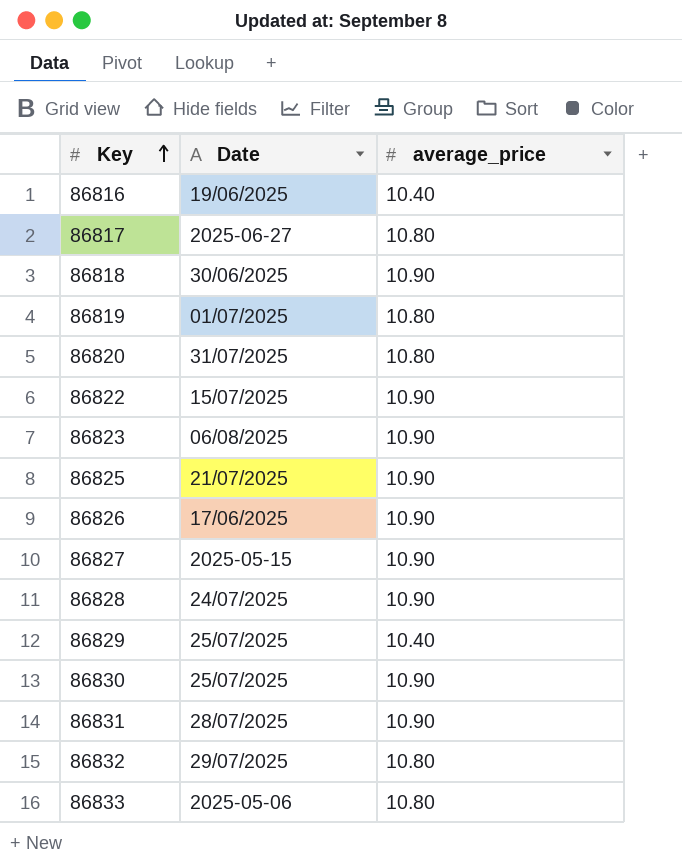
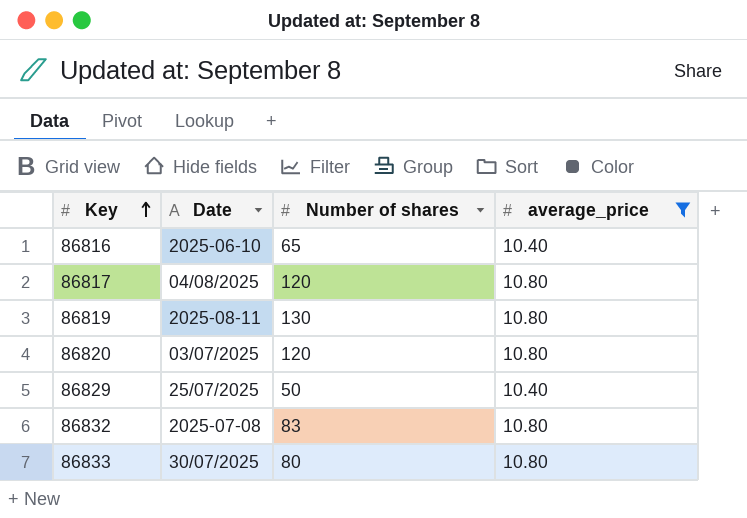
filter: none -> average_price != 10.90
column Number of shares | position: none -> 3
86816 | Date: 19/06/2025 -> 2025-06-10
86817 | Date: 2025-06-27 -> 04/08/2025
86819 | Date: 01/07/2025 -> 2025-08-11
86820 | Date: 31/07/2025 -> 03/07/2025
86832 | Date: 29/07/2025 -> 2025-07-08
86833 | Date: 2025-05-06 -> 30/07/2025

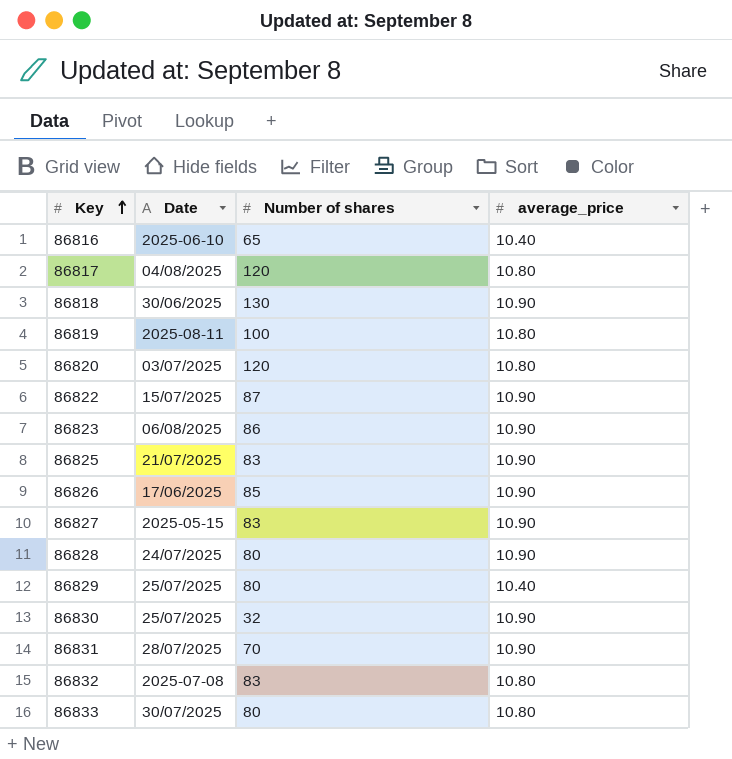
filter: average_price != 10.90 -> none
86819 | Number of shares: 130 -> 100
86829 | Number of shares: 50 -> 80

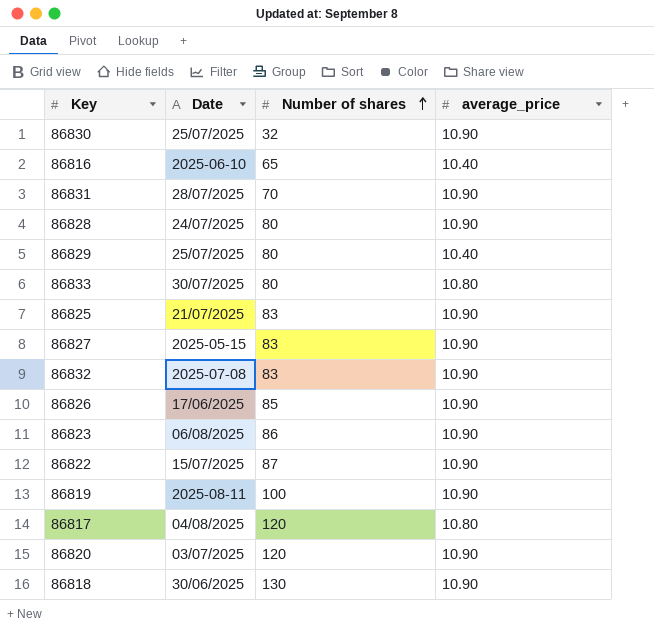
row order: Key ascending -> Number of shares ascending
86832 | average_price: 10.80 -> 10.90
86819 | average_price: 10.80 -> 10.90
86820 | average_price: 10.80 -> 10.90

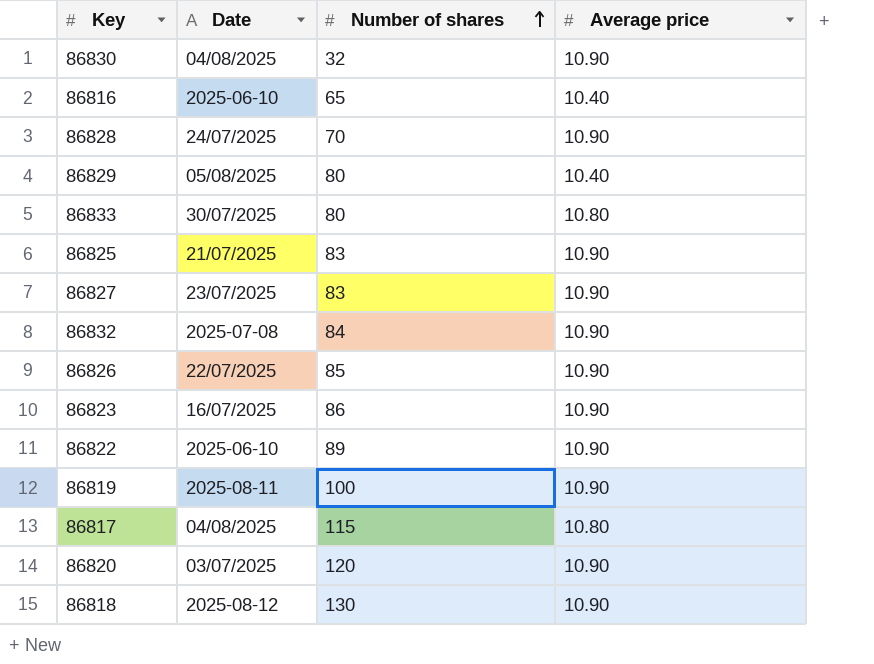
column name: average_price -> Average price
row 86831: 28/07/2025 | 70 | 10.90 -> none
86830 | Date: 25/07/2025 -> 04/08/2025
86828 | Number of shares: 80 -> 70
86829 | Date: 25/07/2025 -> 05/08/2025
86827 | Date: 2025-05-15 -> 23/07/2025
86832 | Number of shares: 83 -> 84
86826 | Date: 17/06/2025 -> 22/07/2025
86823 | Date: 06/08/2025 -> 16/07/2025
86822 | Date: 15/07/2025 -> 2025-06-10
86822 | Number of shares: 87 -> 89
86817 | Number of shares: 120 -> 115
86818 | Date: 30/06/2025 -> 2025-08-12

